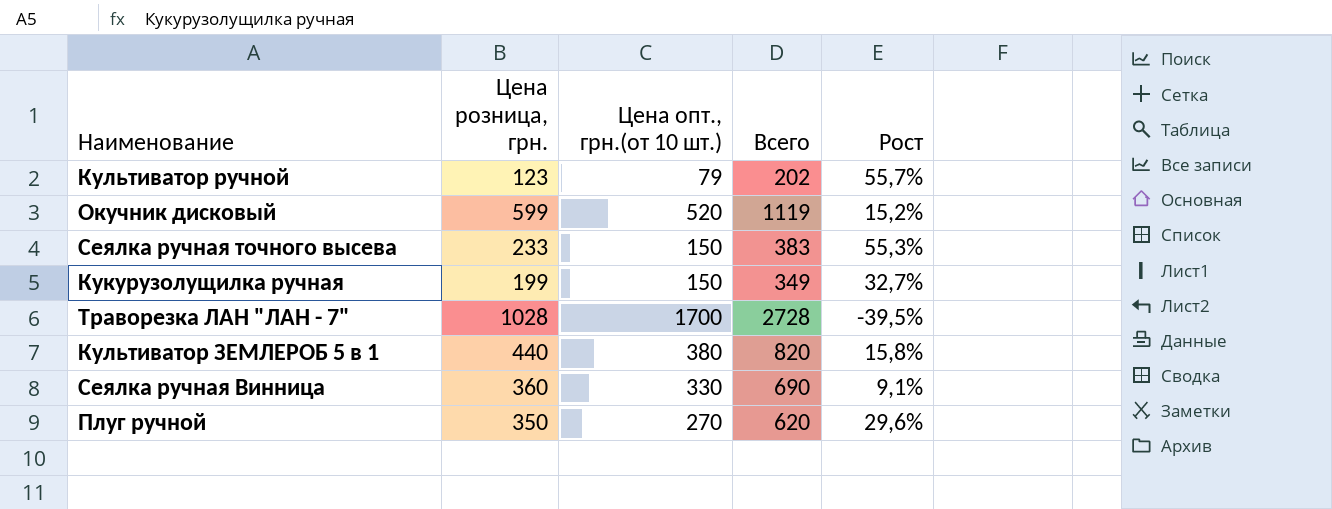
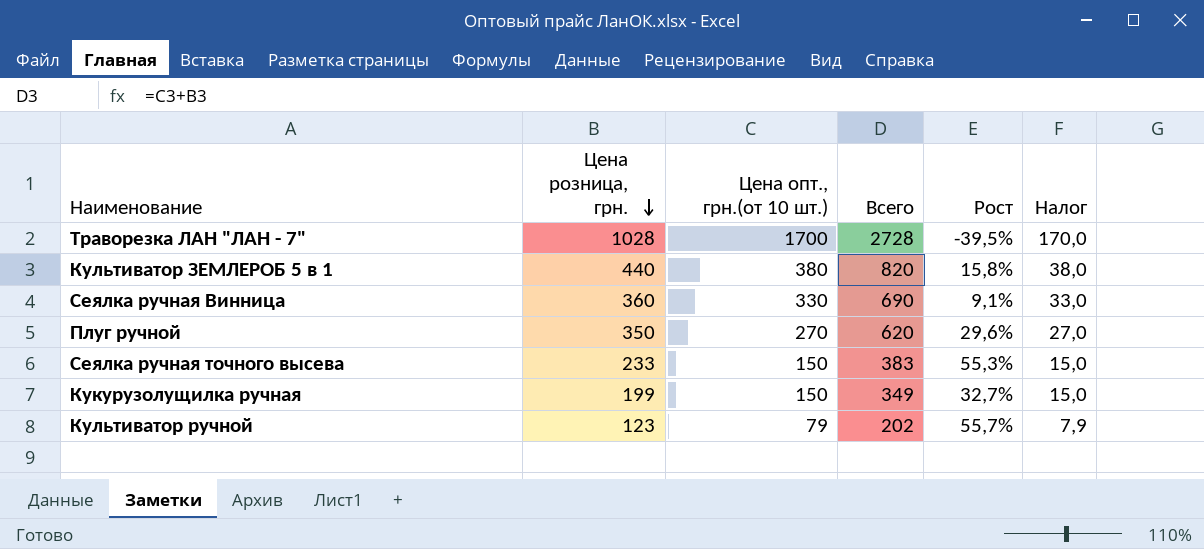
row order: none -> Цена розница, грн. descending
column Налог | formula: none -> [Цена опт., грн.(от 10 шт.)] * 0,1
row Окучник дисковый: 599 | 520 | 1119 | 15,2% -> none

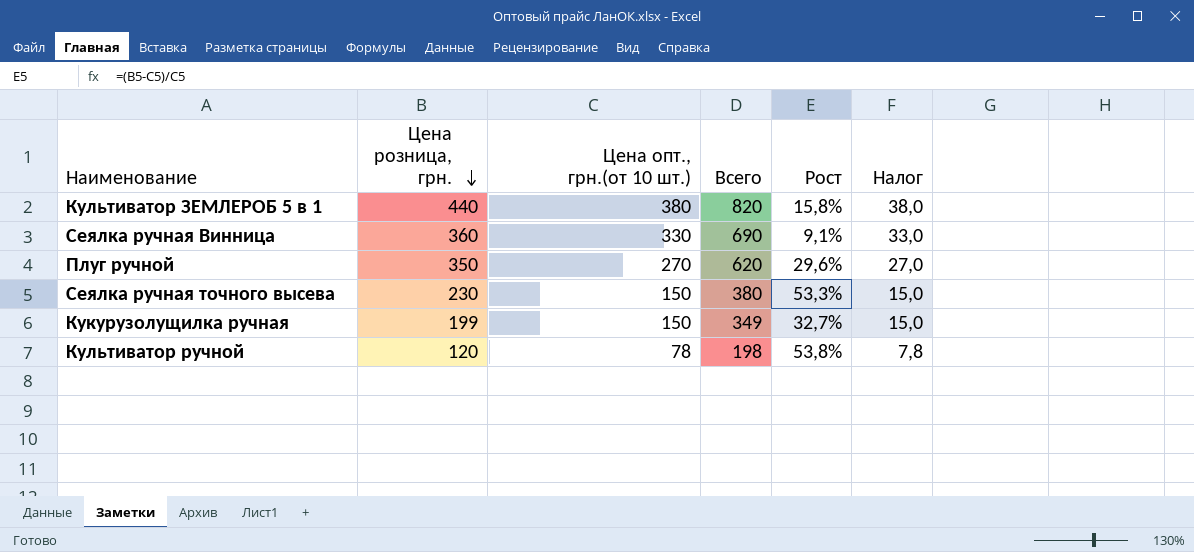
row Траворезка ЛАН "ЛАН - 7": 1028 | 1700 | 2728 | -39,5% | 170,0 -> none
Сеялка ручная точного высева | Цена розница, грн.: 233 -> 230
Сеялка ручная точного высева | Всего: 383 -> 380
Сеялка ручная точного высева | Рост: 55,3% -> 53,3%
Культиватор ручной | Цена розница, грн.: 123 -> 120
Культиватор ручной | Цена опт., грн.(от 10 шт.): 79 -> 78
Культиватор ручной | Всего: 202 -> 198
Культиватор ручной | Рост: 55,7% -> 53,8%
Культиватор ручной | Налог: 7,9 -> 7,8

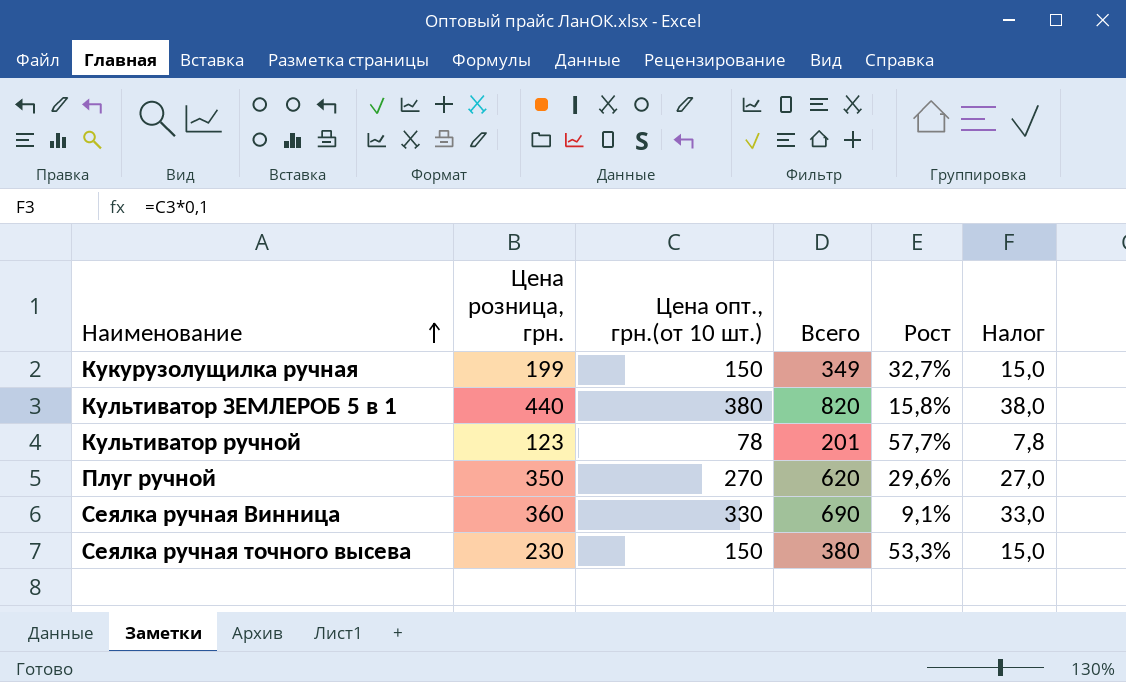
row order: Цена розница, грн. descending -> Наименование ascending
Культиватор ручной | Цена розница, грн.: 120 -> 123
Культиватор ручной | Всего: 198 -> 201
Культиватор ручной | Рост: 53,8% -> 57,7%

